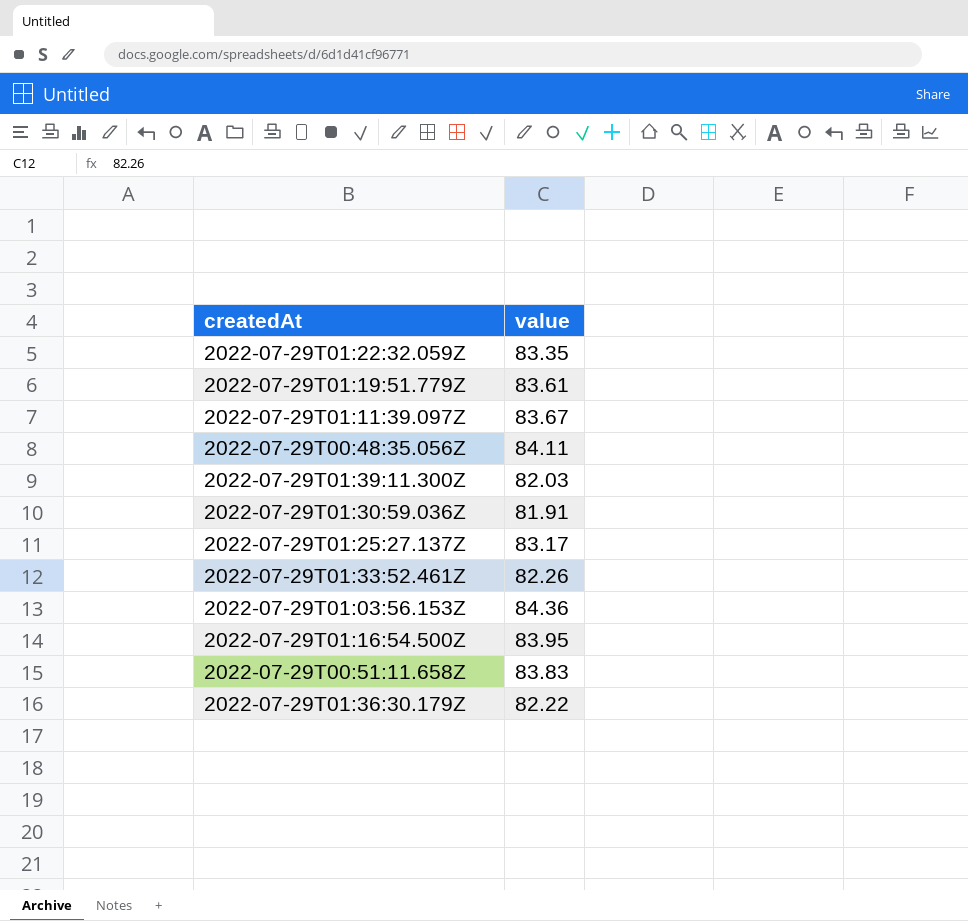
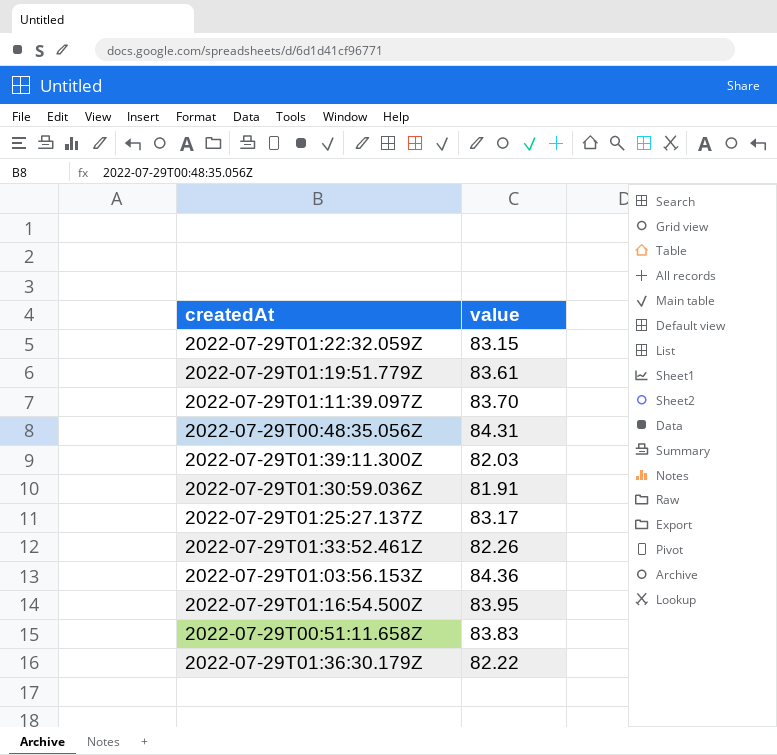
2022-07-29T01:22:32.059Z | value: 83.35 -> 83.15
2022-07-29T01:11:39.097Z | value: 83.67 -> 83.70
2022-07-29T00:48:35.056Z | value: 84.11 -> 84.31

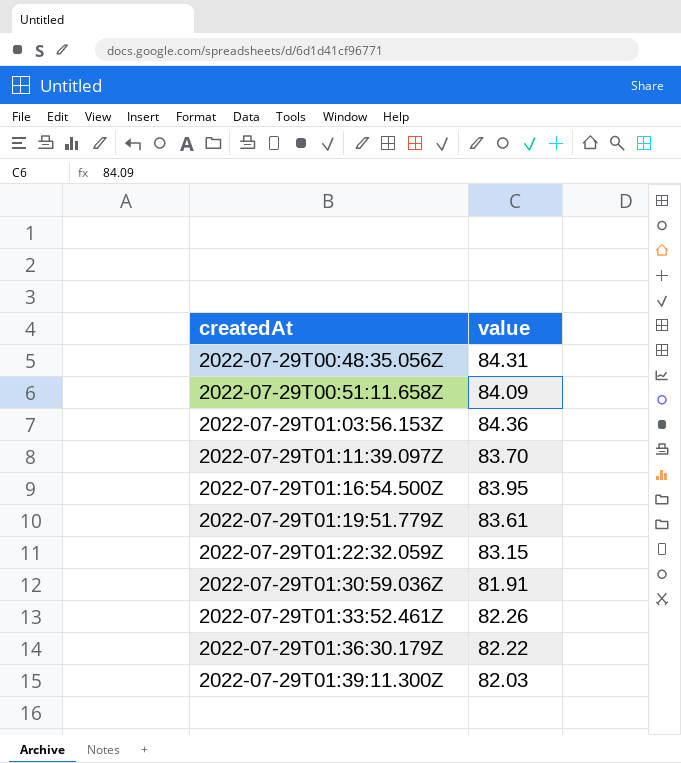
row order: none -> createdAt ascending
row 2022-07-29T01:25:27.137Z: 83.17 -> none
2022-07-29T00:51:11.658Z | value: 83.83 -> 84.09

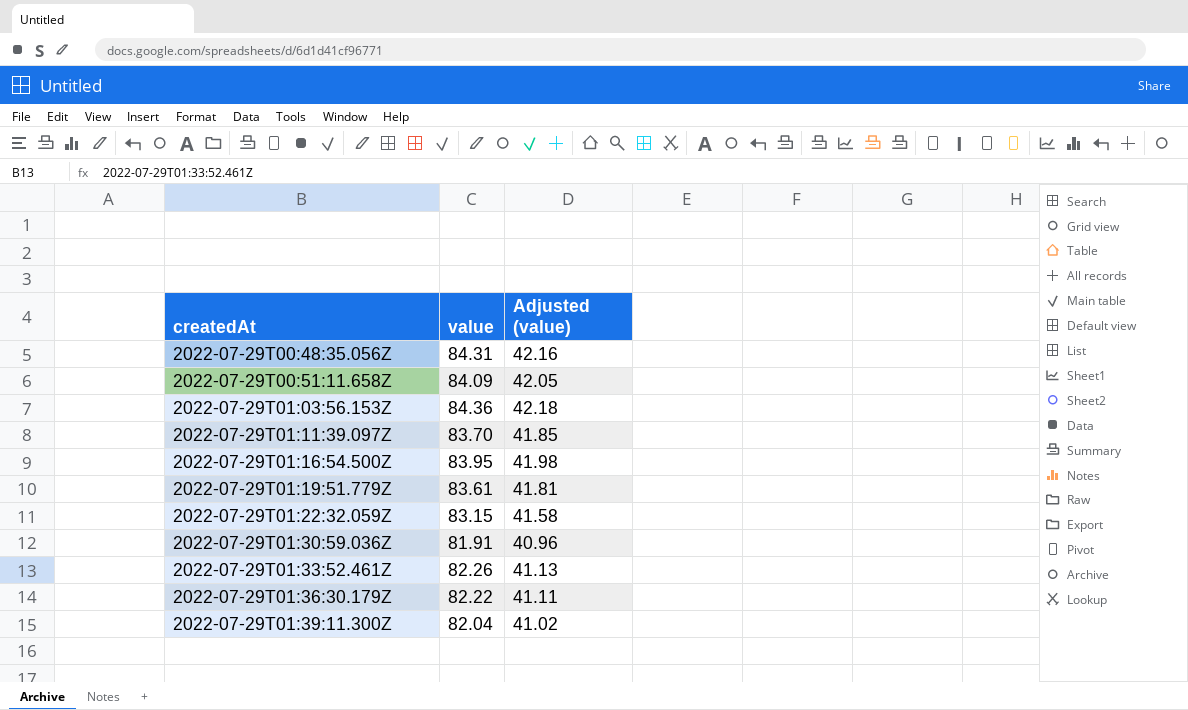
column Adjusted (value) | formula: none -> [value] * 0.5
2022-07-29T01:39:11.300Z | value: 82.03 -> 82.04

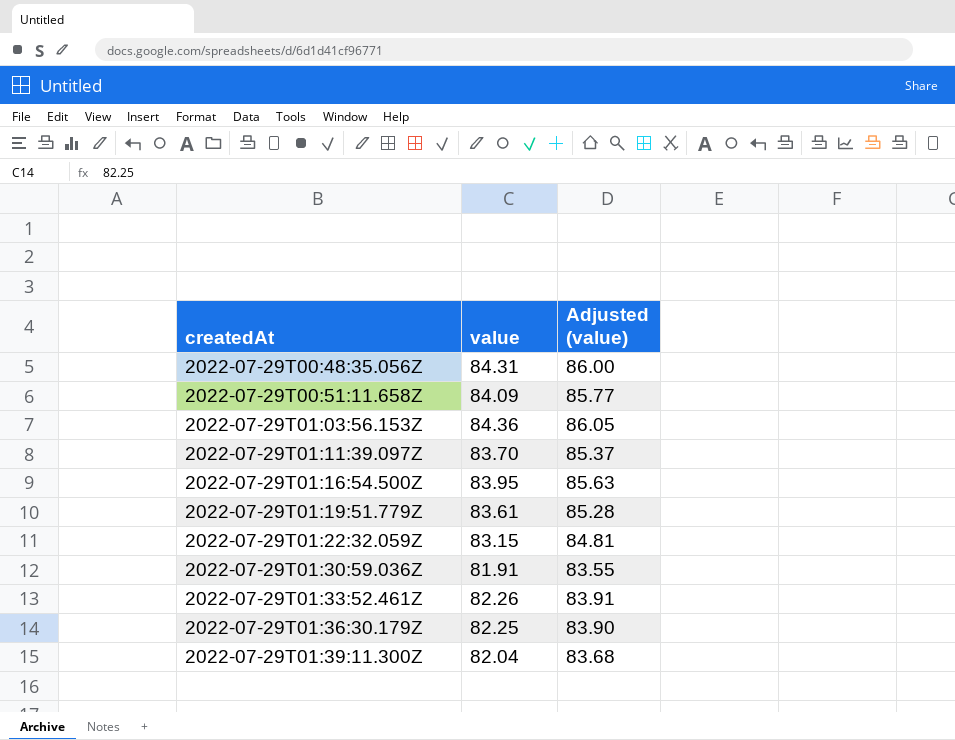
column Adjusted (value) | formula: [value] * 0.5 -> [value] * 1.02
2022-07-29T01:36:30.179Z | value: 82.22 -> 82.25

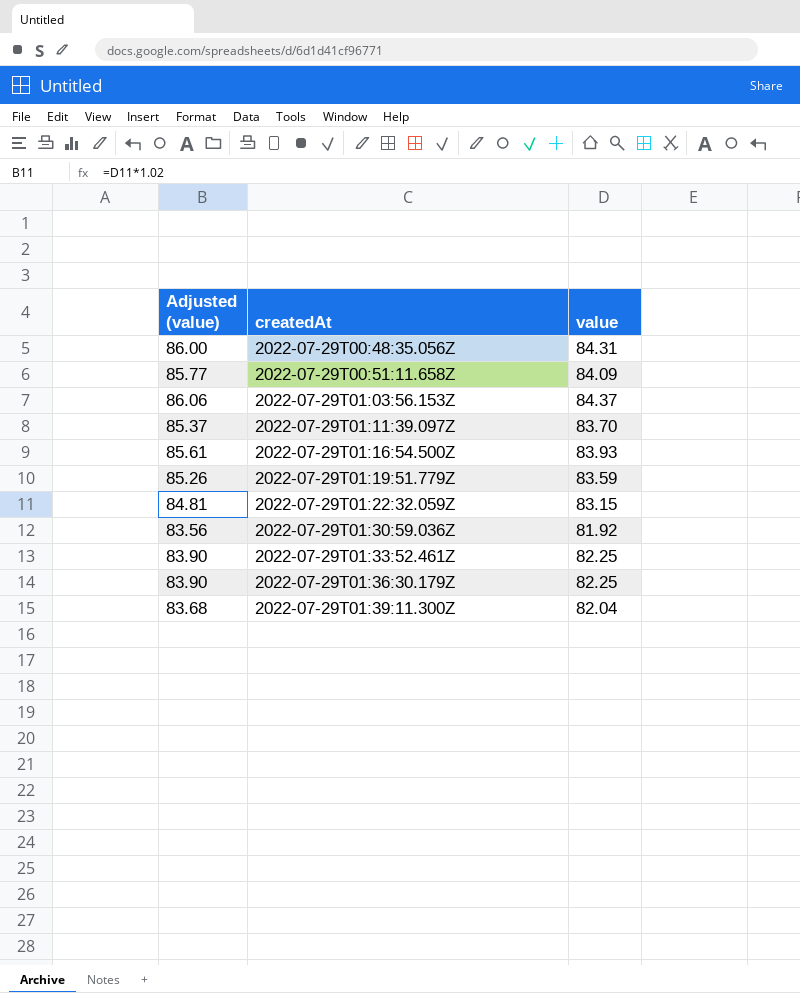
column Adjusted (value) | position: 3 -> 1
2022-07-29T01:03:56.153Z | Adjusted (value): 86.05 -> 86.06
2022-07-29T01:03:56.153Z | value: 84.36 -> 84.37
2022-07-29T01:16:54.500Z | Adjusted (value): 85.63 -> 85.61
2022-07-29T01:16:54.500Z | value: 83.95 -> 83.93
2022-07-29T01:19:51.779Z | Adjusted (value): 85.28 -> 85.26
2022-07-29T01:19:51.779Z | value: 83.61 -> 83.59
2022-07-29T01:30:59.036Z | Adjusted (value): 83.55 -> 83.56
2022-07-29T01:30:59.036Z | value: 81.91 -> 81.92
2022-07-29T01:33:52.461Z | Adjusted (value): 83.91 -> 83.90
2022-07-29T01:33:52.461Z | value: 82.26 -> 82.25

